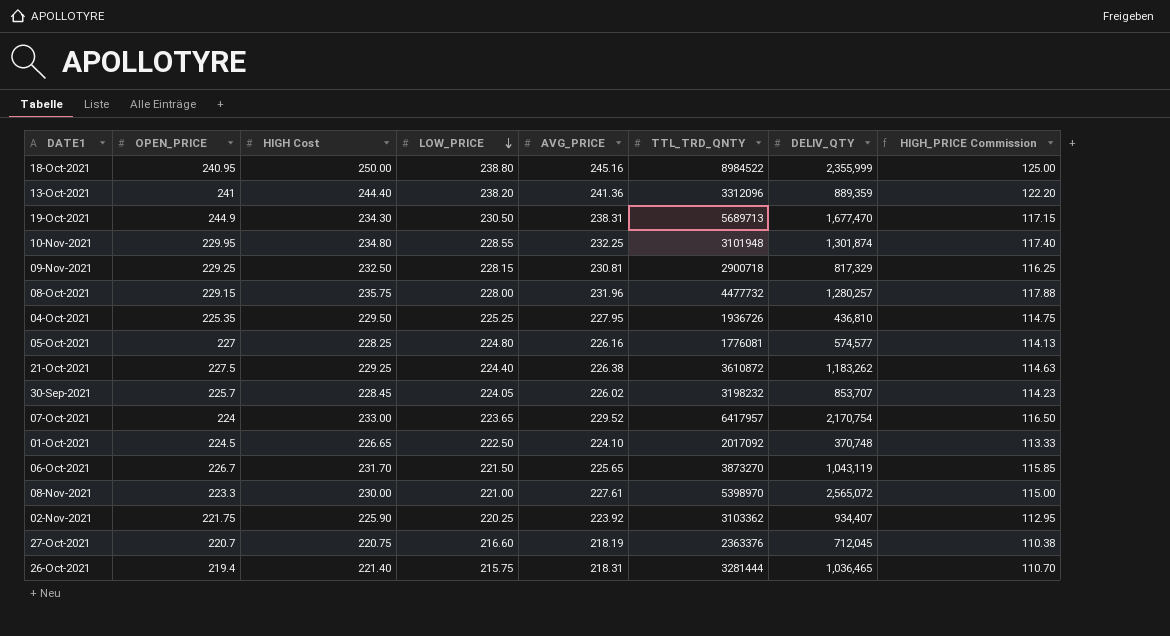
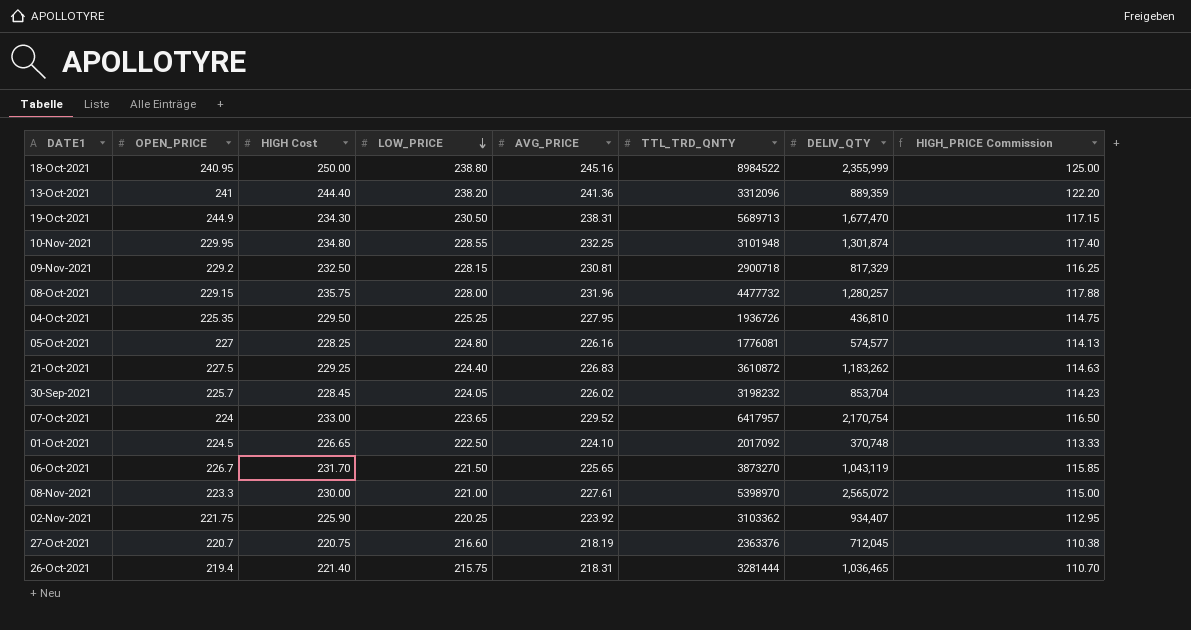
09-Nov-2021 | OPEN_PRICE: 229.25 -> 229.2
21-Oct-2021 | AVG_PRICE: 226.38 -> 226.83
30-Sep-2021 | DELIV_QTY: 853,707 -> 853,704

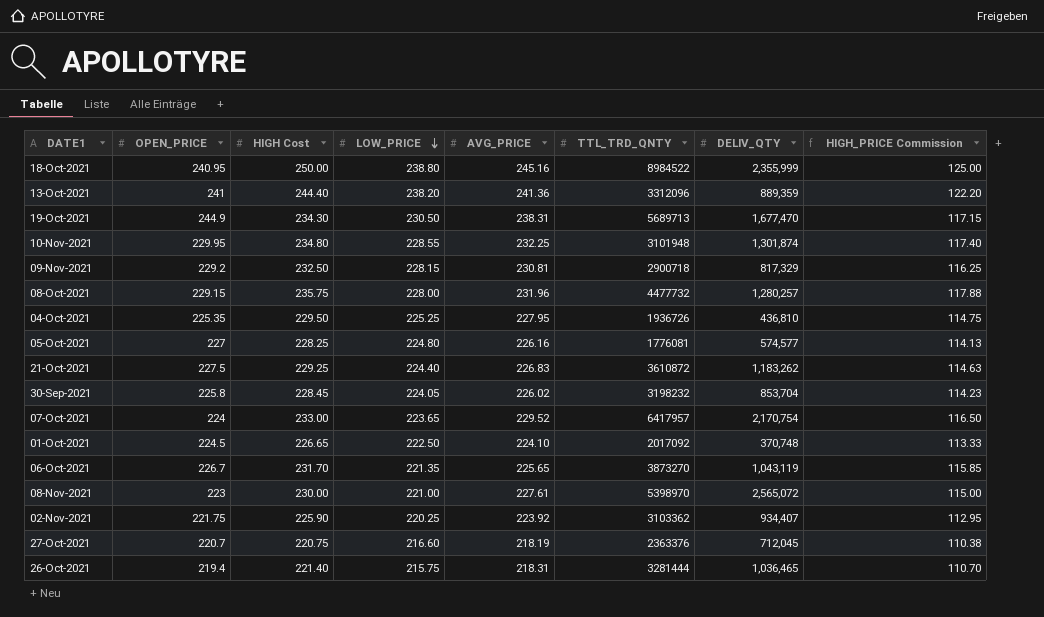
30-Sep-2021 | OPEN_PRICE: 225.7 -> 225.8
06-Oct-2021 | LOW_PRICE: 221.50 -> 221.35
08-Nov-2021 | OPEN_PRICE: 223.3 -> 223

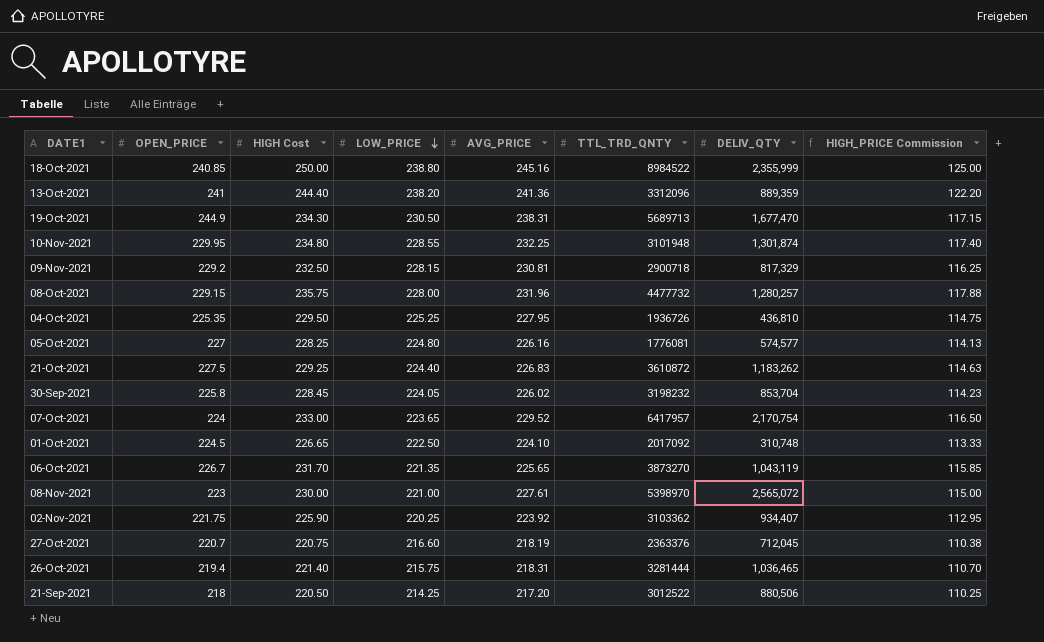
18-Oct-2021 | OPEN_PRICE: 240.95 -> 240.85
01-Oct-2021 | DELIV_QTY: 370,748 -> 310,748
row 21-Sep-2021: none -> 218 | 220.50 | 214.25 | 217.20 | 3012522 | 880,506 | 110.25

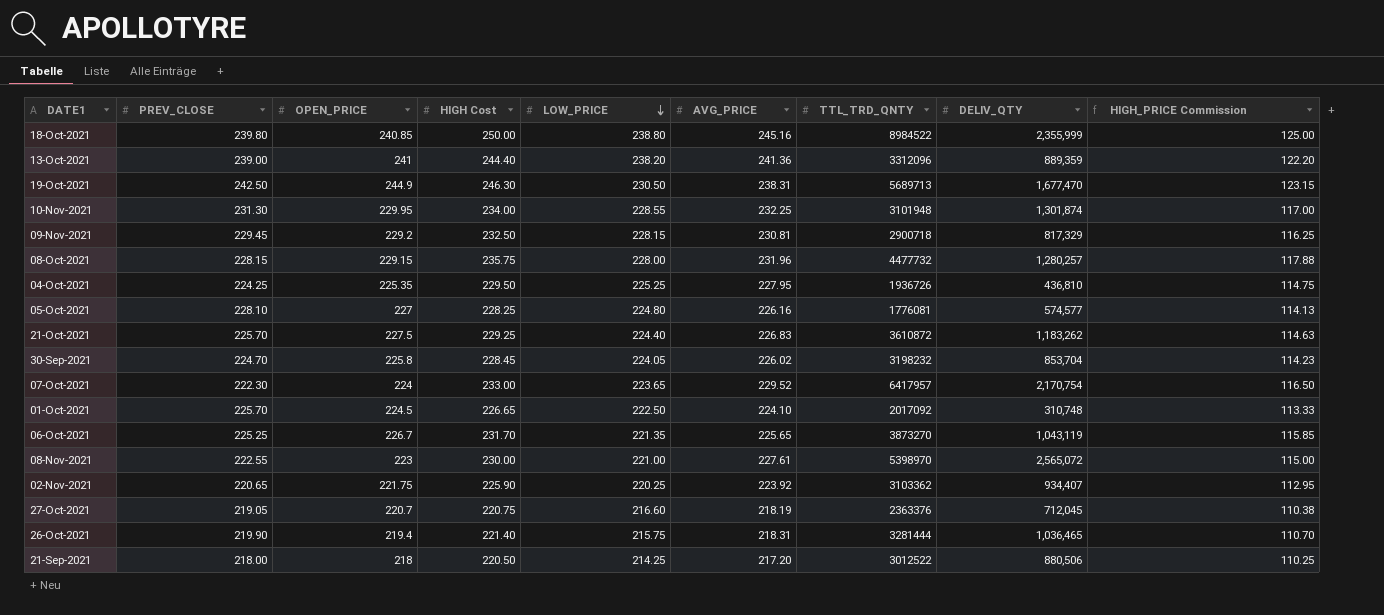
column PREV_CLOSE | position: none -> 2
19-Oct-2021 | HIGH Cost: 234.30 -> 246.30
19-Oct-2021 | HIGH_PRICE Commission: 117.15 -> 123.15
10-Nov-2021 | HIGH Cost: 234.80 -> 234.00
10-Nov-2021 | HIGH_PRICE Commission: 117.40 -> 117.00

